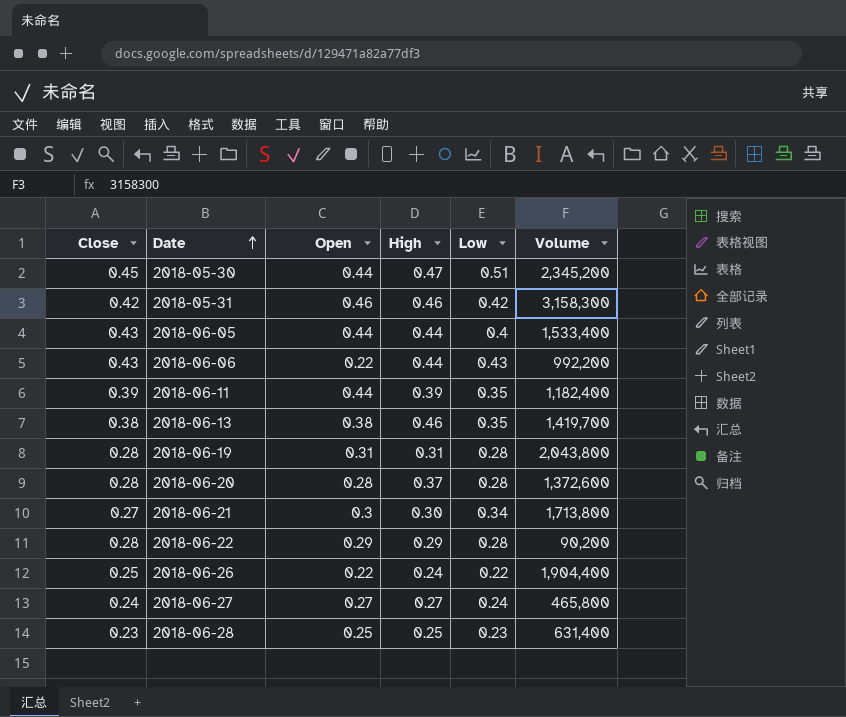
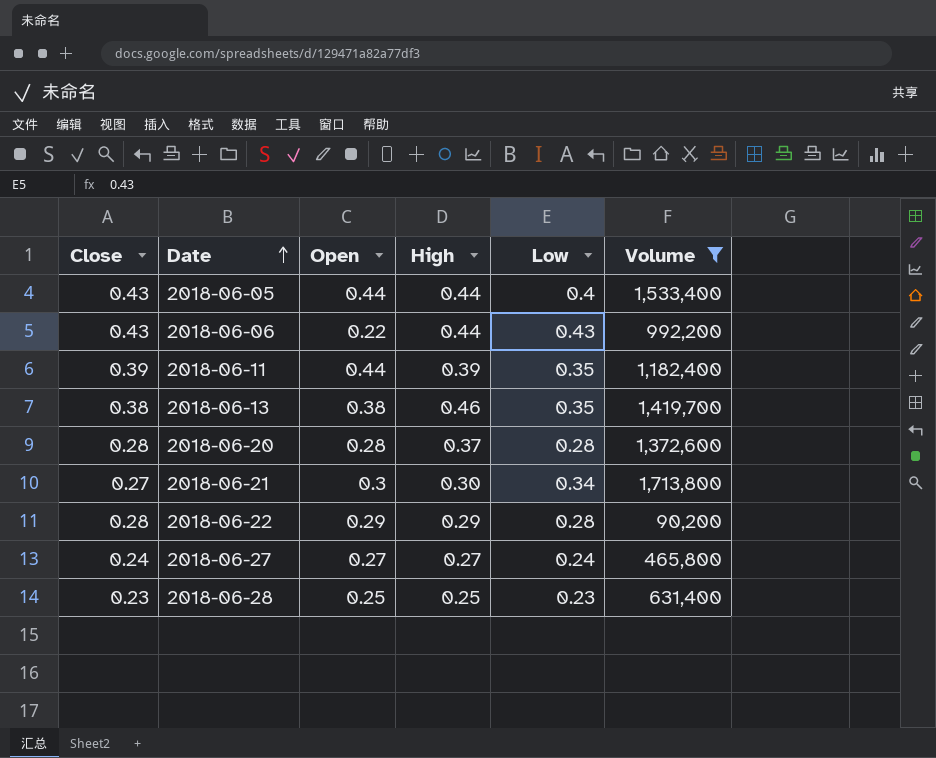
filter: none -> Volume <= 1,713,800

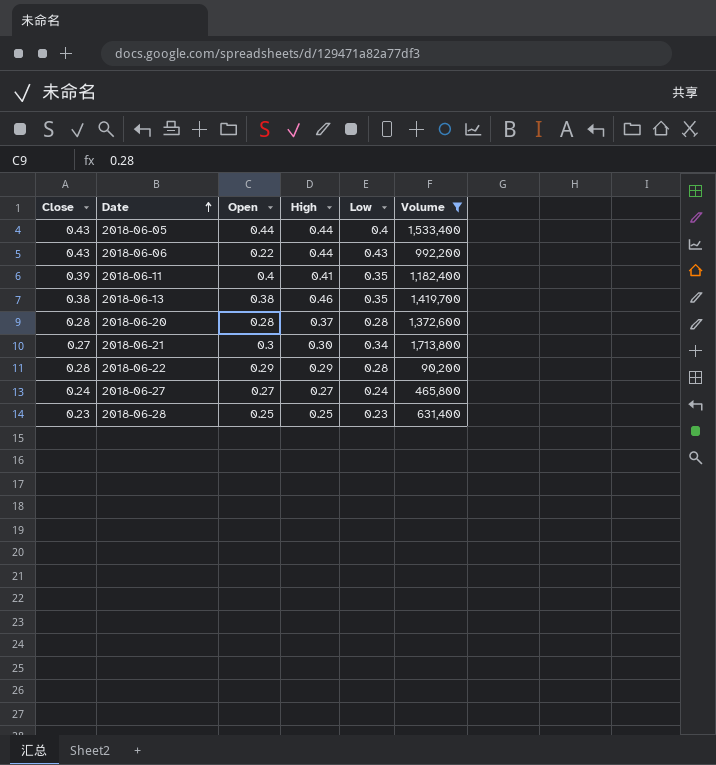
2018-06-11 | Open: 0.44 -> 0.4
2018-06-11 | High: 0.39 -> 0.41

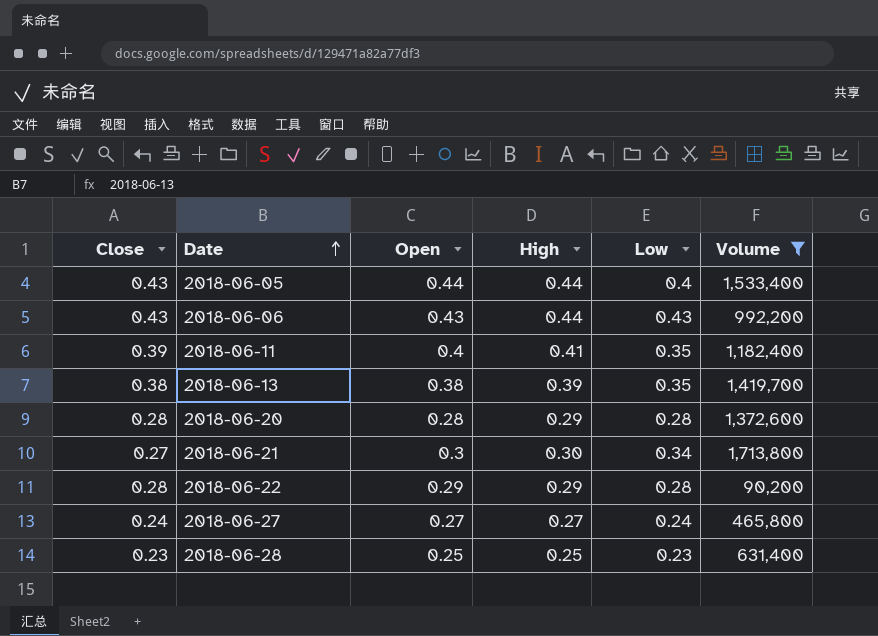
2018-06-06 | Open: 0.22 -> 0.43
2018-06-13 | High: 0.46 -> 0.39
2018-06-20 | High: 0.37 -> 0.29

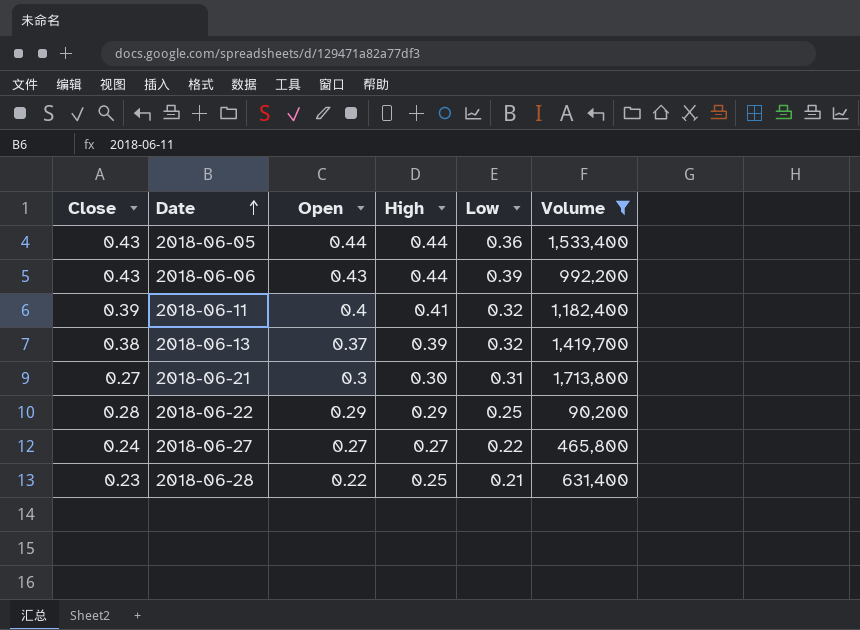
row 2018-06-20: 0.28 | 0.28 | 0.29 | 0.28 | 1,372,600 -> none
2018-06-05 | Low: 0.4 -> 0.36
2018-06-06 | Low: 0.43 -> 0.39
2018-06-11 | Low: 0.35 -> 0.32
2018-06-13 | Open: 0.38 -> 0.37
2018-06-13 | Low: 0.35 -> 0.32
2018-06-21 | Low: 0.34 -> 0.31
2018-06-22 | Low: 0.28 -> 0.25
2018-06-27 | Low: 0.24 -> 0.22
2018-06-28 | Open: 0.25 -> 0.22
2018-06-28 | Low: 0.23 -> 0.21

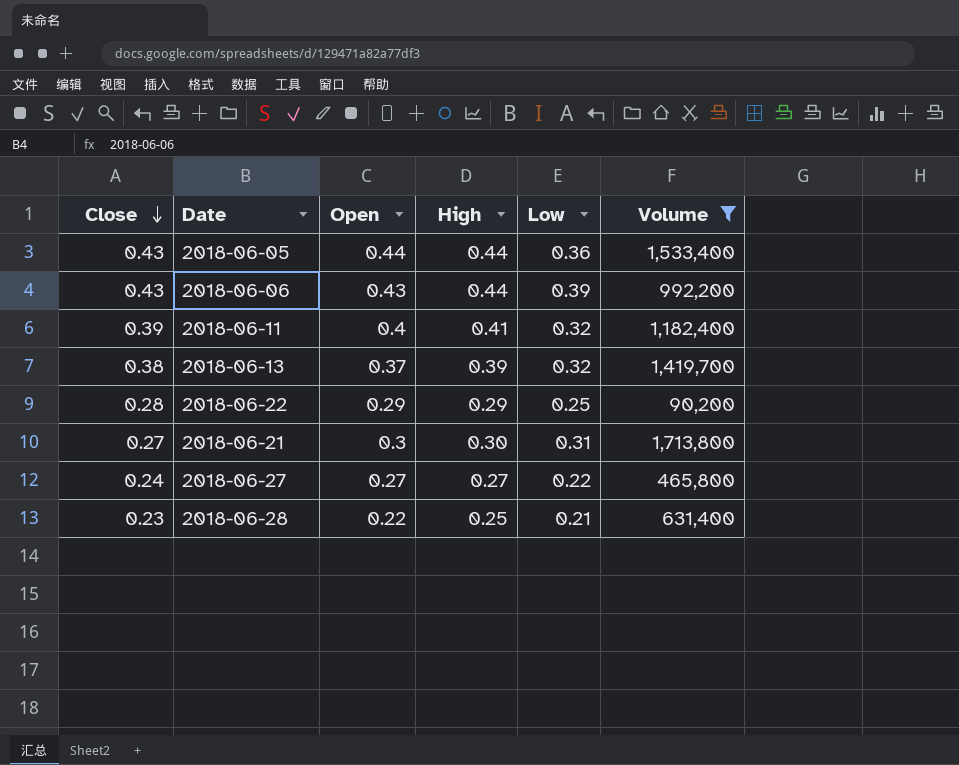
row order: Date ascending -> Close descending

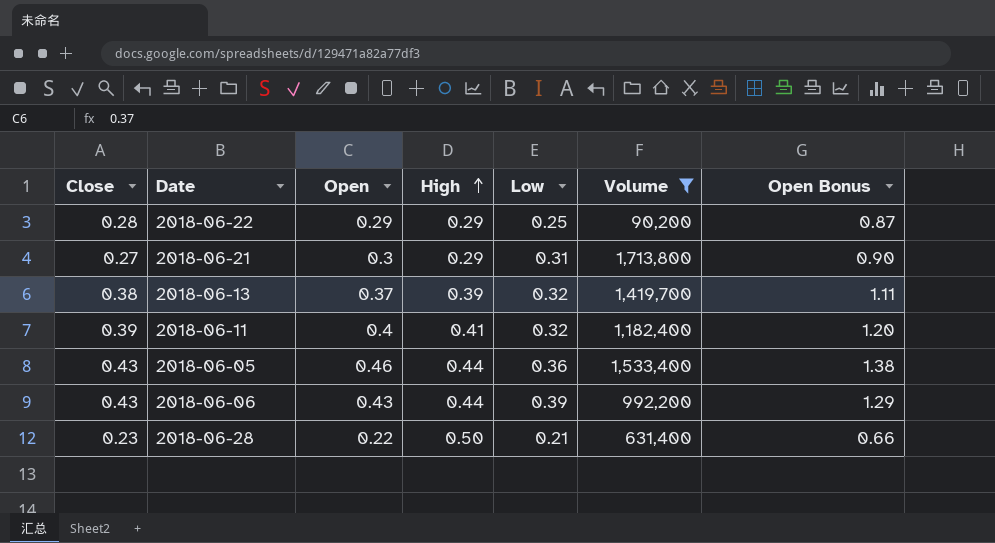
row order: Close descending -> High ascending
column Open Bonus | formula: none -> [Open] * 3
row 2018-06-27: 0.24 | 0.27 | 0.27 | 0.22 | 465,800 -> none
2018-06-21 | High: 0.30 -> 0.29
2018-06-05 | Open: 0.44 -> 0.46
2018-06-28 | High: 0.25 -> 0.50

